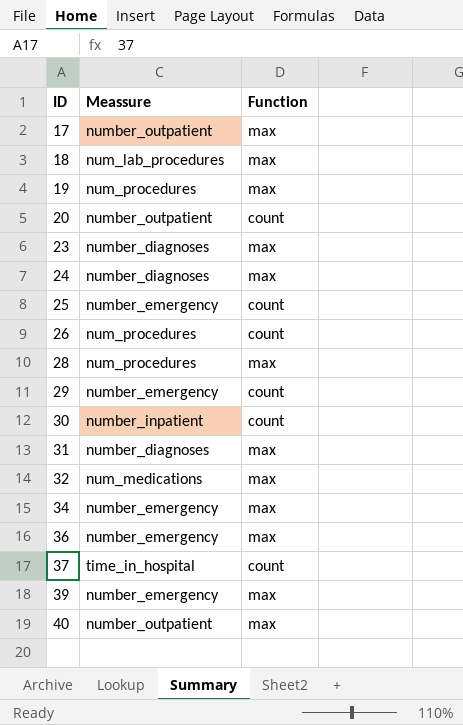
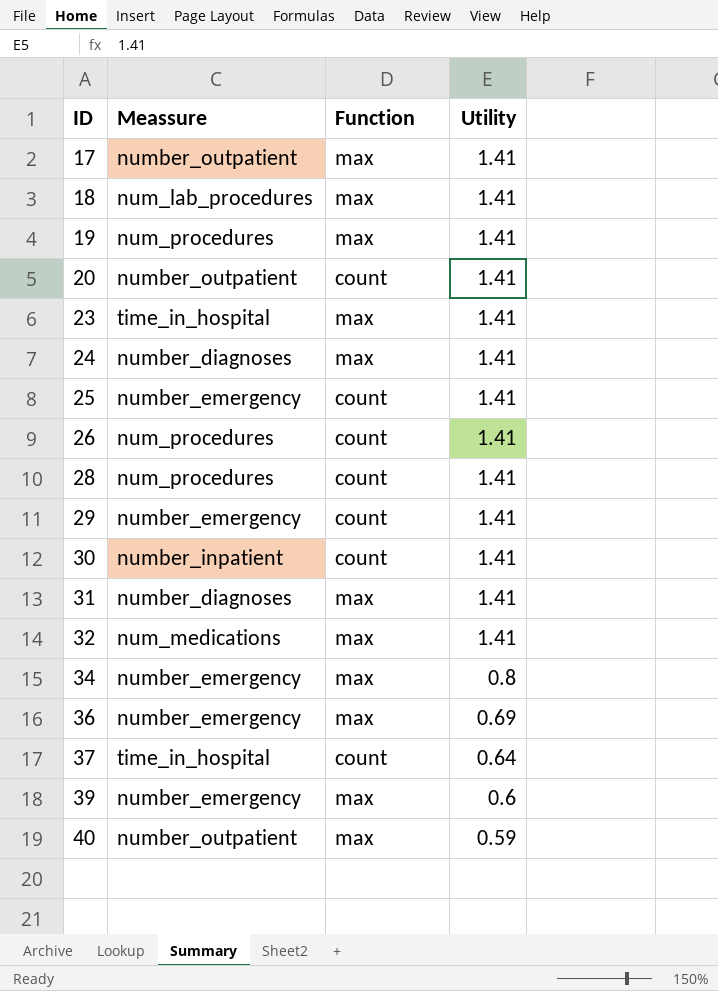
column Utility | position: none -> 4
23 | Meassure: number_diagnoses -> time_in_hospital
28 | Function: max -> count

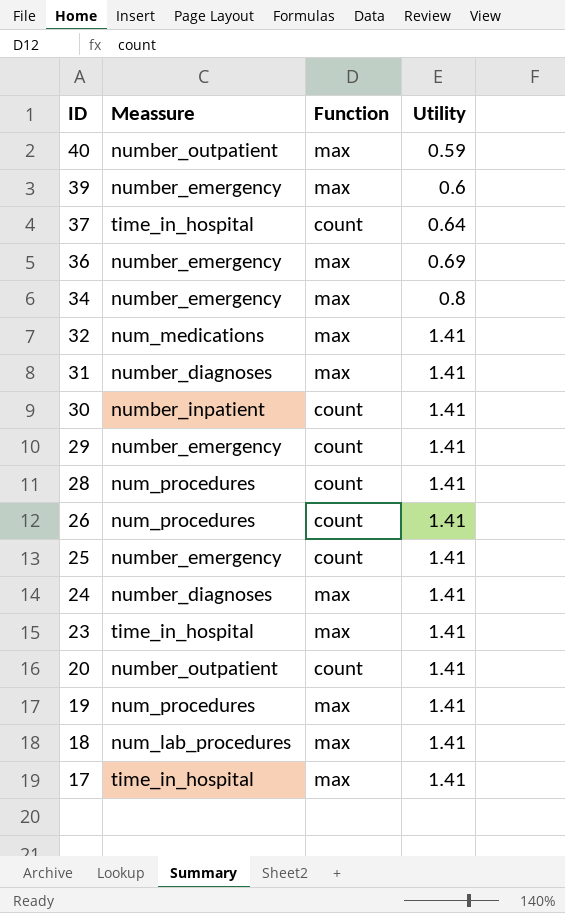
row order: ID ascending -> ID descending
17 | Meassure: number_outpatient -> time_in_hospital

